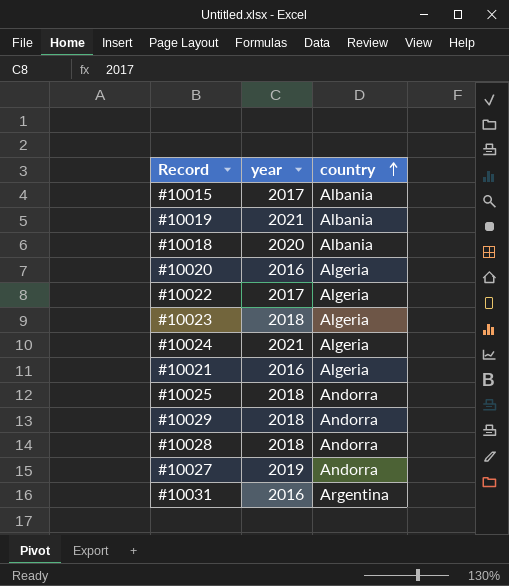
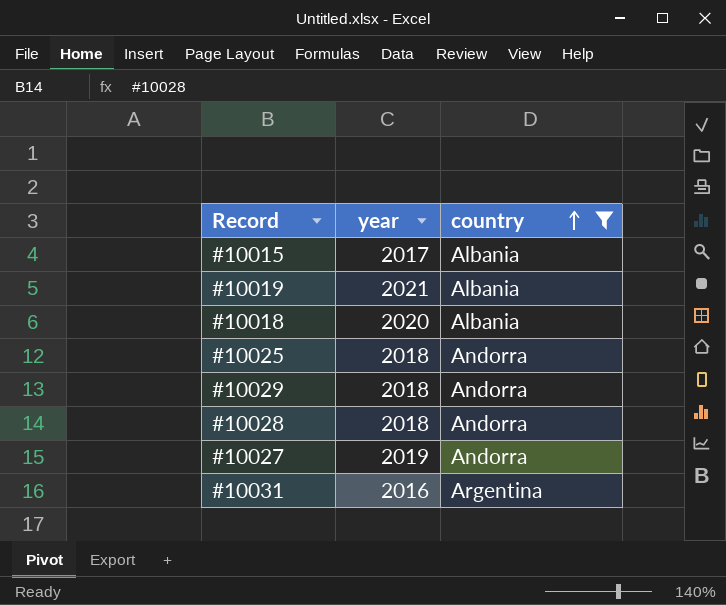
filter: none -> country != Algeria

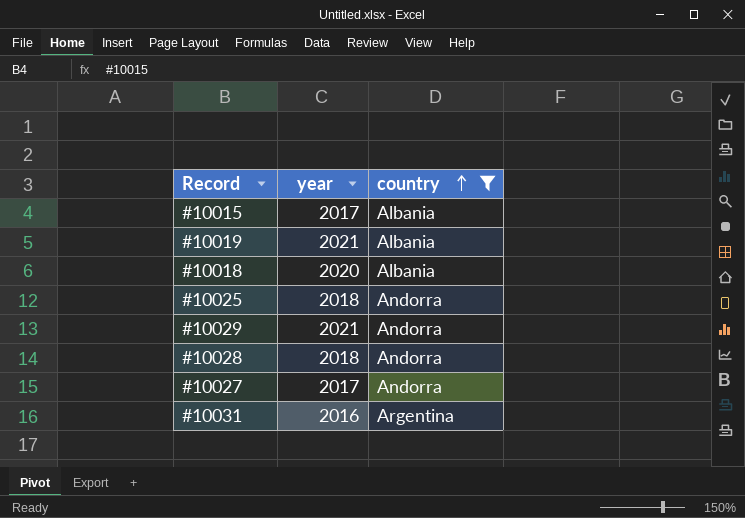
#10029 | year: 2018 -> 2021
#10027 | year: 2019 -> 2017

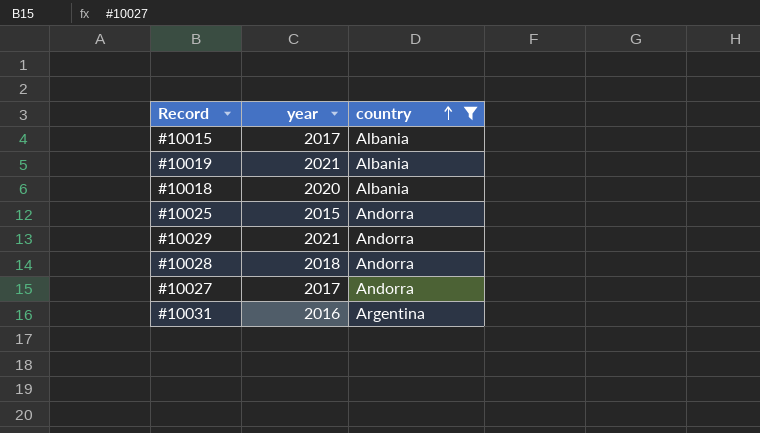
#10025 | year: 2018 -> 2015

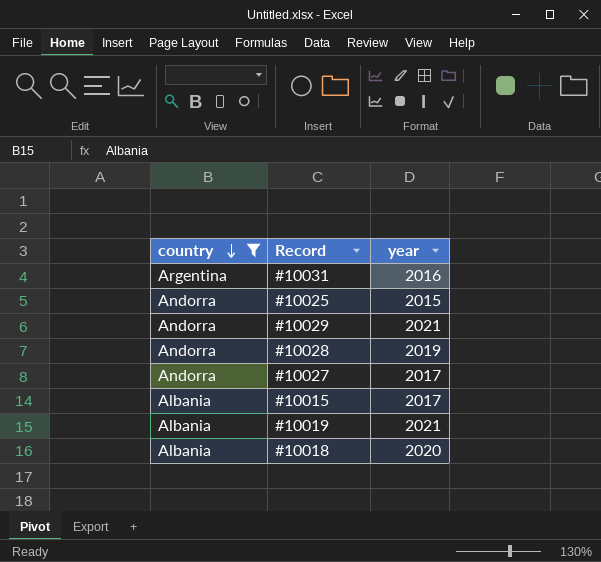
row order: country ascending -> country descending
column country | position: 3 -> 1
#10028 | year: 2018 -> 2019

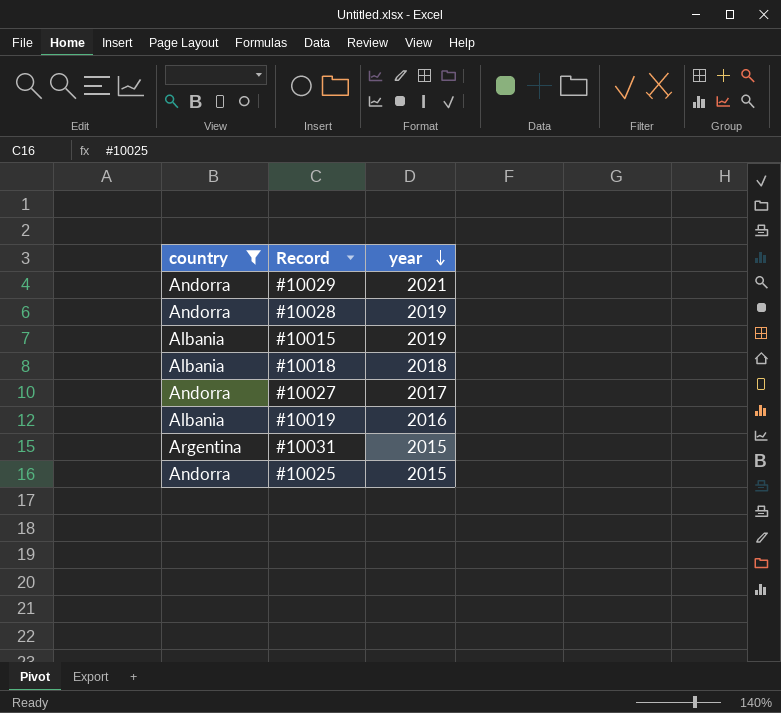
row order: country descending -> year descending
#10015 | year: 2017 -> 2019
#10018 | year: 2020 -> 2018
#10019 | year: 2021 -> 2016
#10031 | year: 2016 -> 2015

